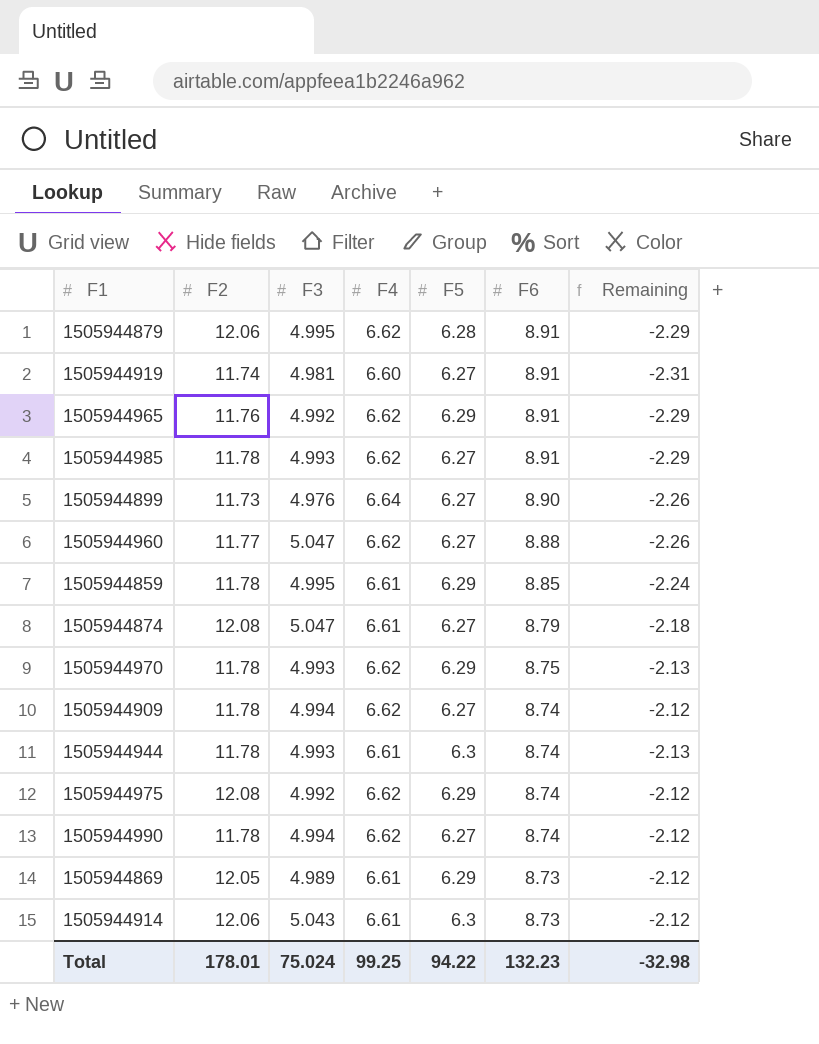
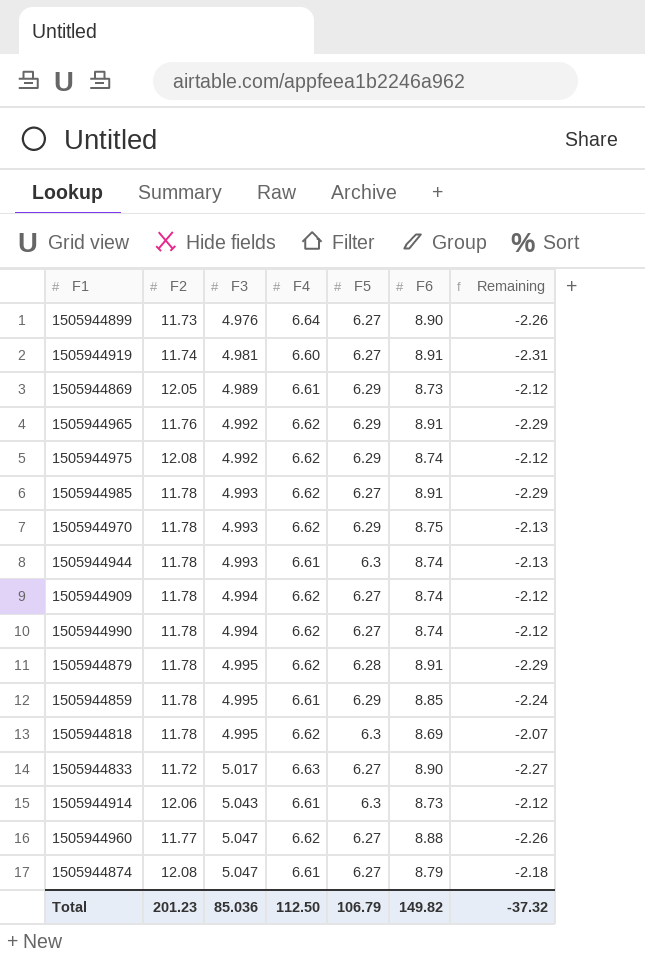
row order: F6 descending -> F3 ascending
1505944879 | F2: 12.06 -> 11.78
row 1505944818: none -> 11.78 | 4.995 | 6.62 | 6.3 | 8.69 | -2.07
row 1505944833: none -> 11.72 | 5.017 | 6.63 | 6.27 | 8.90 | -2.27
Total | F2: 178.01 -> 201.23
Total | F3: 75.024 -> 85.036
Total | F4: 99.25 -> 112.50
Total | F5: 94.22 -> 106.79
Total | F6: 132.23 -> 149.82
Total | Remaining: -32.98 -> -37.32

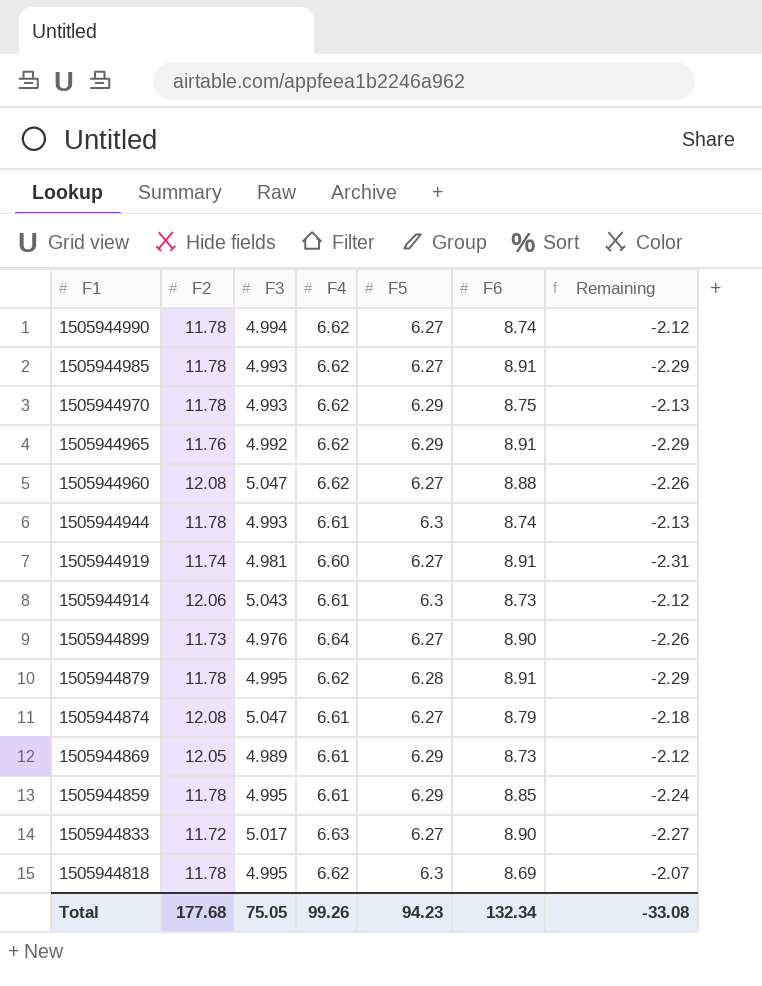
row order: F3 ascending -> F1 descending
row 1505944975: 12.08 | 4.992 | 6.62 | 6.29 | 8.74 | -2.12 -> none
row 1505944909: 11.78 | 4.994 | 6.62 | 6.27 | 8.74 | -2.12 -> none
1505944960 | F2: 11.77 -> 12.08
Total | F2: 201.23 -> 177.68
Total | F3: 85.036 -> 75.05
Total | F4: 112.50 -> 99.26
Total | F5: 106.79 -> 94.23
Total | F6: 149.82 -> 132.34
Total | Remaining: -37.32 -> -33.08

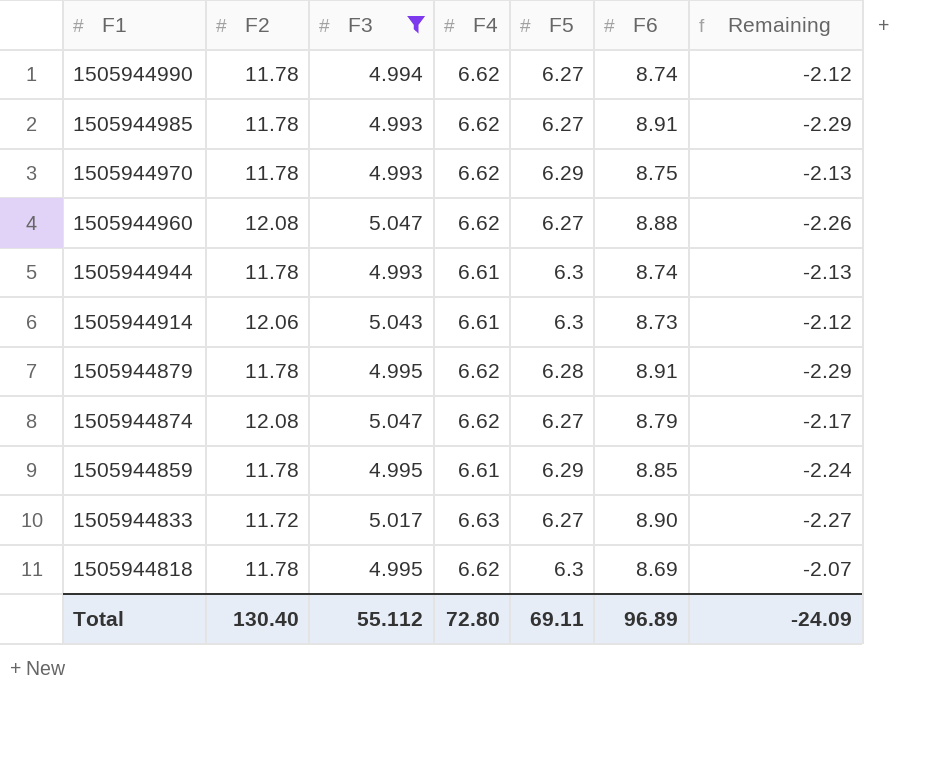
filter: none -> F3 >= 4.993
1505944874 | F4: 6.61 -> 6.62
1505944874 | Remaining: -2.18 -> -2.17
Total | F2: 177.68 -> 130.40
Total | F3: 75.05 -> 55.112
Total | F4: 99.26 -> 72.80
Total | F5: 94.23 -> 69.11
Total | F6: 132.34 -> 96.89
Total | Remaining: -33.08 -> -24.09

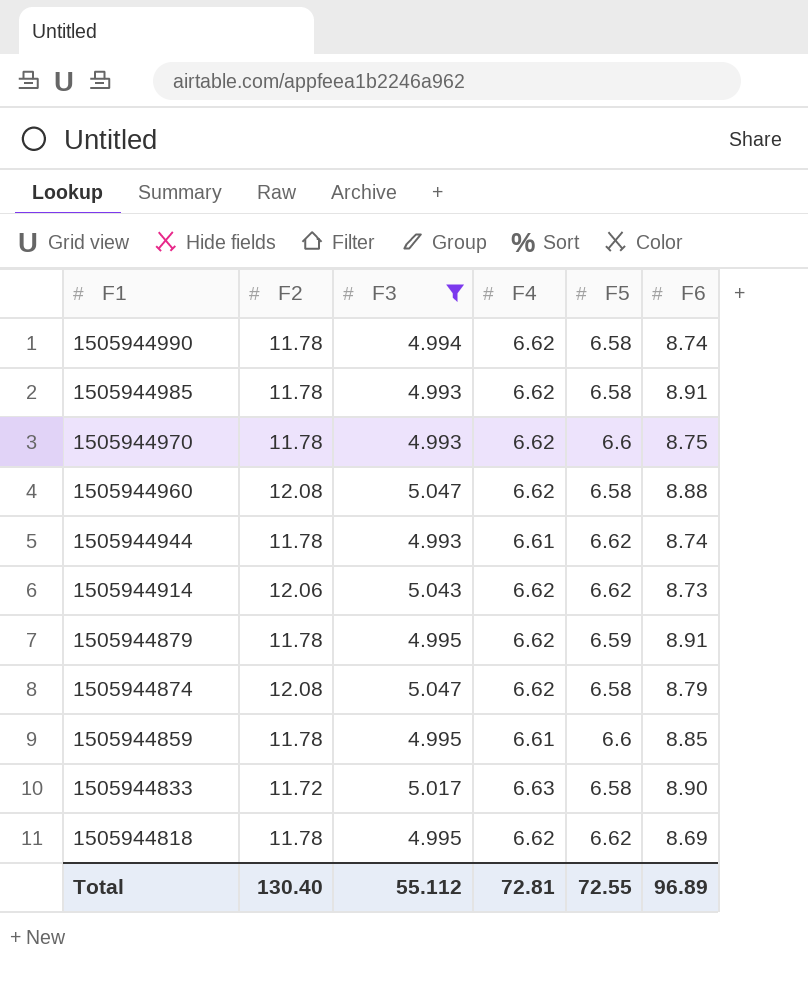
column Remaining | formula: [F4] - [F6] -> none
1505944990 | F5: 6.27 -> 6.58
1505944985 | F5: 6.27 -> 6.58
1505944970 | F5: 6.29 -> 6.6
1505944960 | F5: 6.27 -> 6.58
1505944944 | F5: 6.3 -> 6.62
1505944914 | F4: 6.61 -> 6.62
1505944914 | F5: 6.3 -> 6.62
1505944879 | F5: 6.28 -> 6.59
1505944874 | F5: 6.27 -> 6.58
1505944859 | F5: 6.29 -> 6.6
1505944833 | F5: 6.27 -> 6.58
1505944818 | F5: 6.3 -> 6.62
Total | F4: 72.80 -> 72.81
Total | F5: 69.11 -> 72.55

